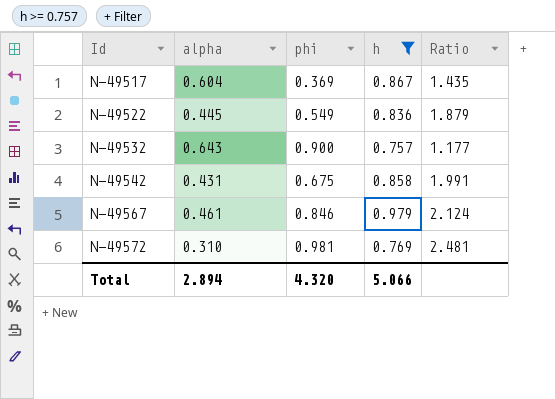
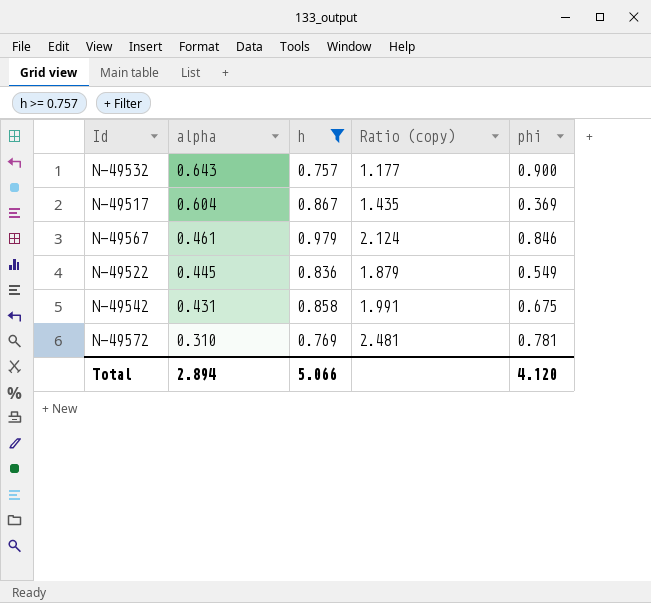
row order: Id ascending -> alpha descending
column name: Ratio -> Ratio (copy)
column phi | position: 3 -> 5
N-49572 | phi: 0.981 -> 0.781
Total | phi: 4.320 -> 4.120

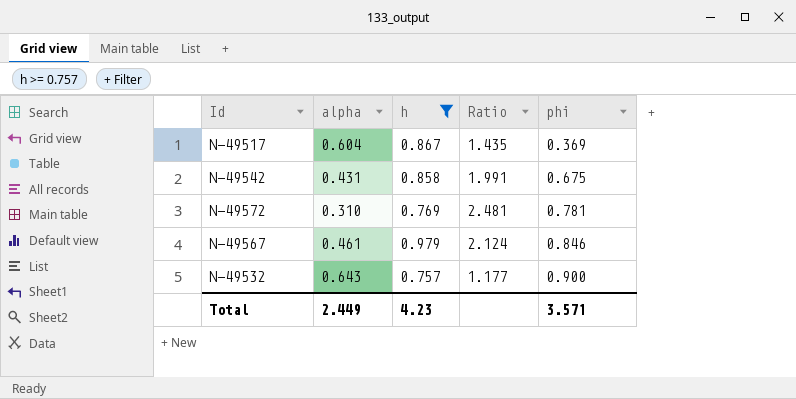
row order: alpha descending -> phi ascending
column name: Ratio (copy) -> Ratio
row N-49522: 0.445 | 0.836 | 1.879 | 0.549 -> none
Total | alpha: 2.894 -> 2.449
Total | h: 5.066 -> 4.23
Total | phi: 4.120 -> 3.571

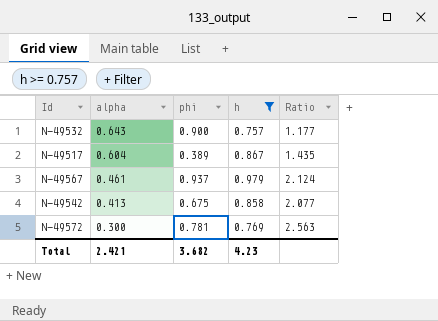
row order: phi ascending -> alpha descending
column phi | position: 5 -> 3
N-49517 | phi: 0.369 -> 0.389
N-49567 | phi: 0.846 -> 0.937
N-49542 | alpha: 0.431 -> 0.413
N-49542 | Ratio: 1.991 -> 2.077
N-49572 | alpha: 0.310 -> 0.300
N-49572 | Ratio: 2.481 -> 2.563
Total | alpha: 2.449 -> 2.421
Total | phi: 3.571 -> 3.682

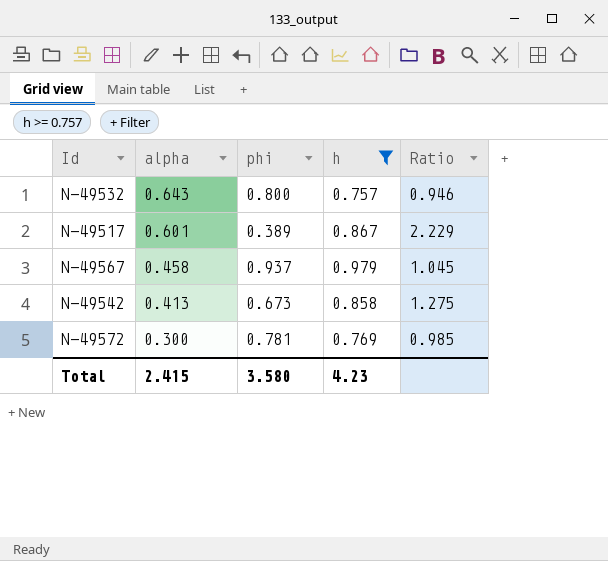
column Ratio | formula: [h] / [alpha] -> [h] / [phi]
N-49532 | phi: 0.900 -> 0.800
N-49517 | alpha: 0.604 -> 0.601
N-49567 | alpha: 0.461 -> 0.458
N-49542 | phi: 0.675 -> 0.673
Total | alpha: 2.421 -> 2.415
Total | phi: 3.682 -> 3.580

